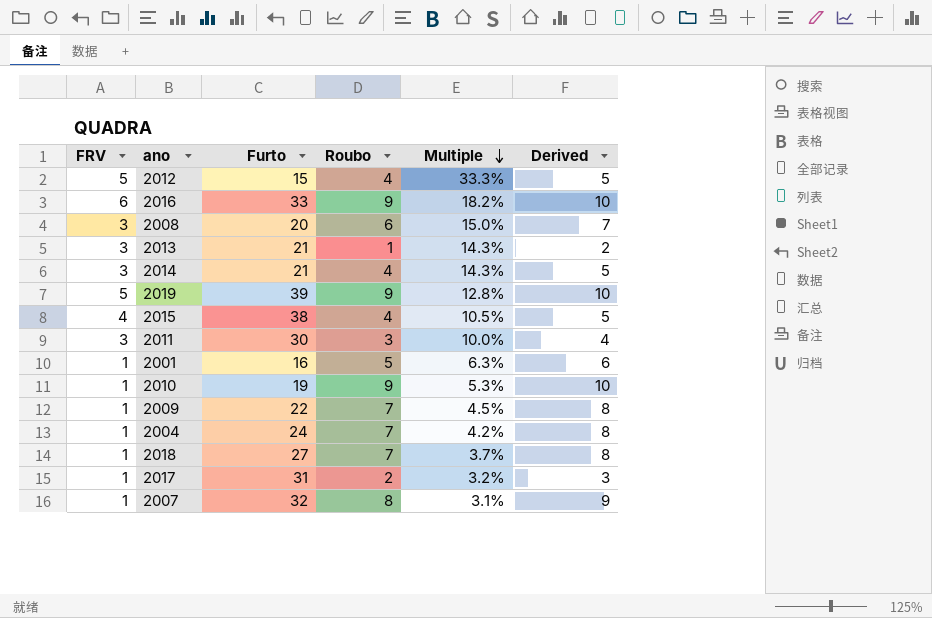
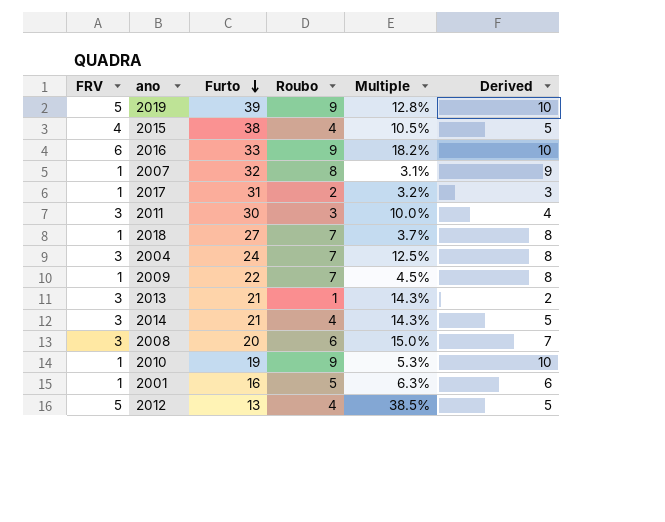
row order: Multiple descending -> Furto descending
2004 | FRV: 1 -> 3
2004 | Multiple: 4.2% -> 12.5%
2012 | Furto: 15 -> 13
2012 | Multiple: 33.3% -> 38.5%

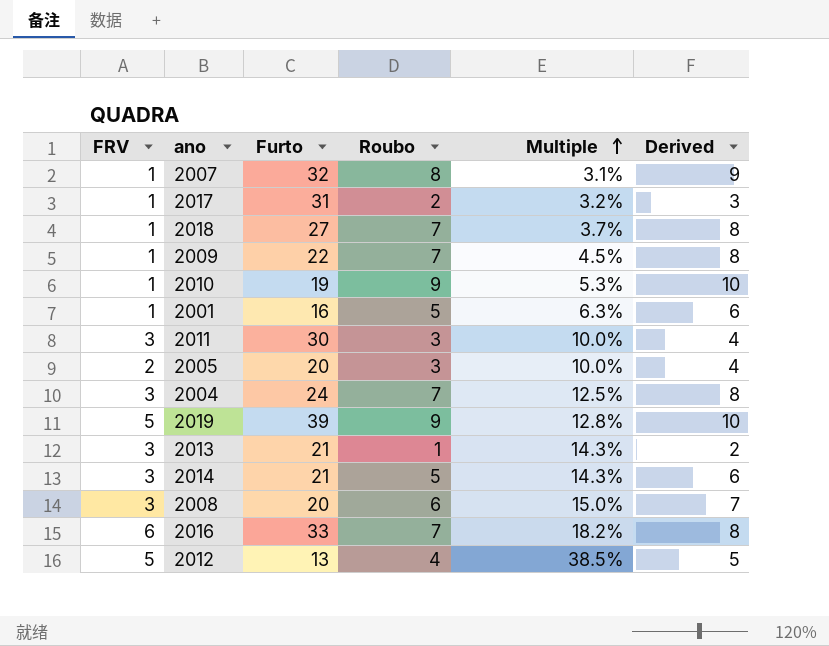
row order: Furto descending -> Multiple ascending
row 2015: 4 | 38 | 4 | 10.5% | 5 -> none
row 2005: none -> 2 | 20 | 3 | 10.0% | 4
2014 | Roubo: 4 -> 5
2014 | Derived: 5 -> 6
2016 | Roubo: 9 -> 7
2016 | Derived: 10 -> 8

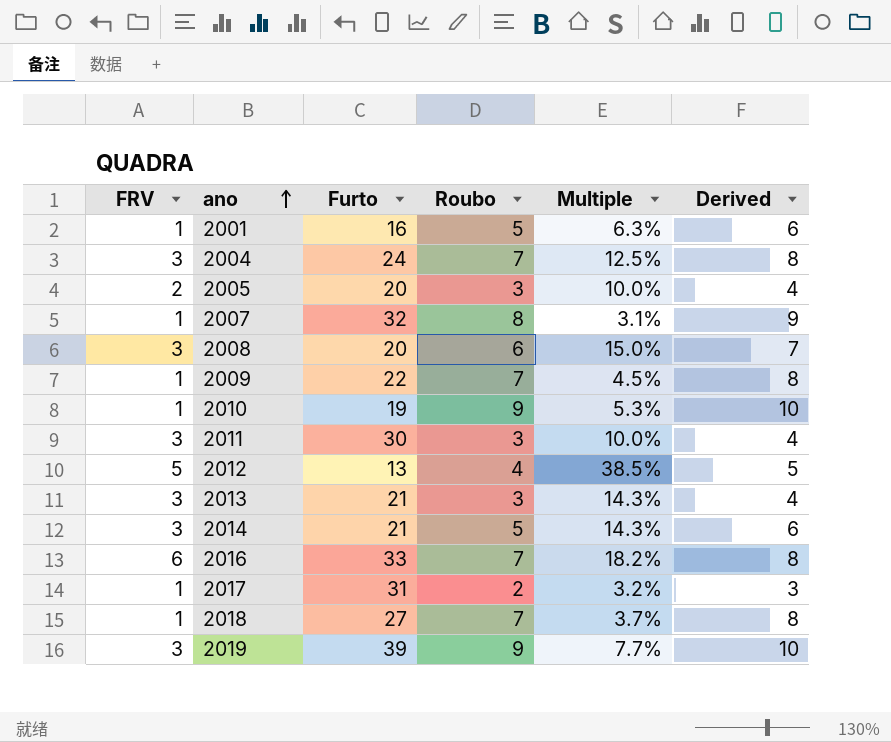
row order: Multiple ascending -> ano ascending
2013 | Roubo: 1 -> 3
2013 | Derived: 2 -> 4
2019 | FRV: 5 -> 3
2019 | Multiple: 12.8% -> 7.7%

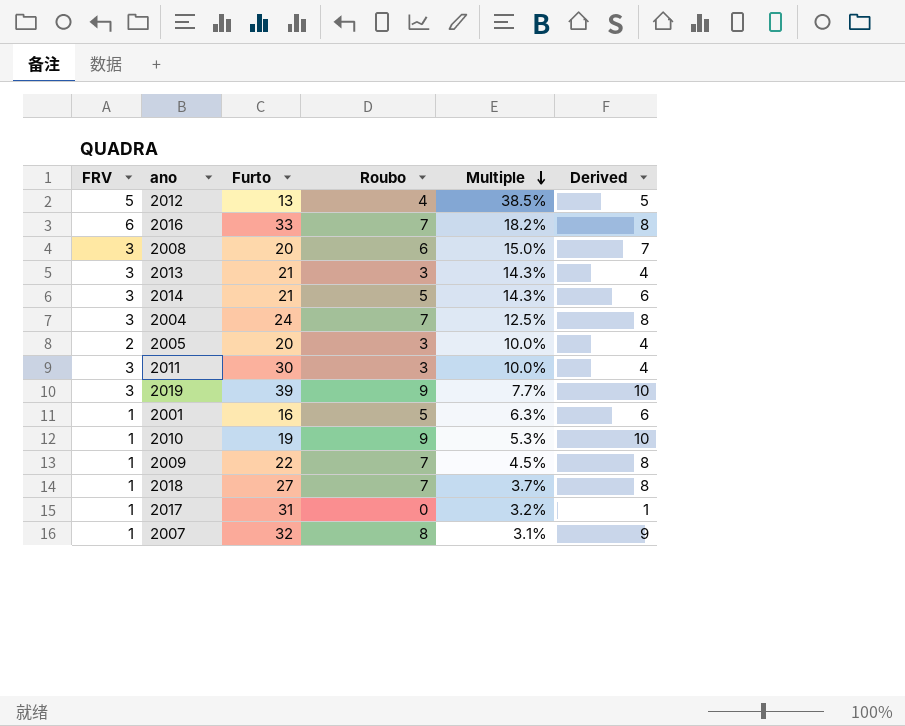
row order: ano ascending -> Multiple descending
2017 | Roubo: 2 -> 0
2017 | Derived: 3 -> 1

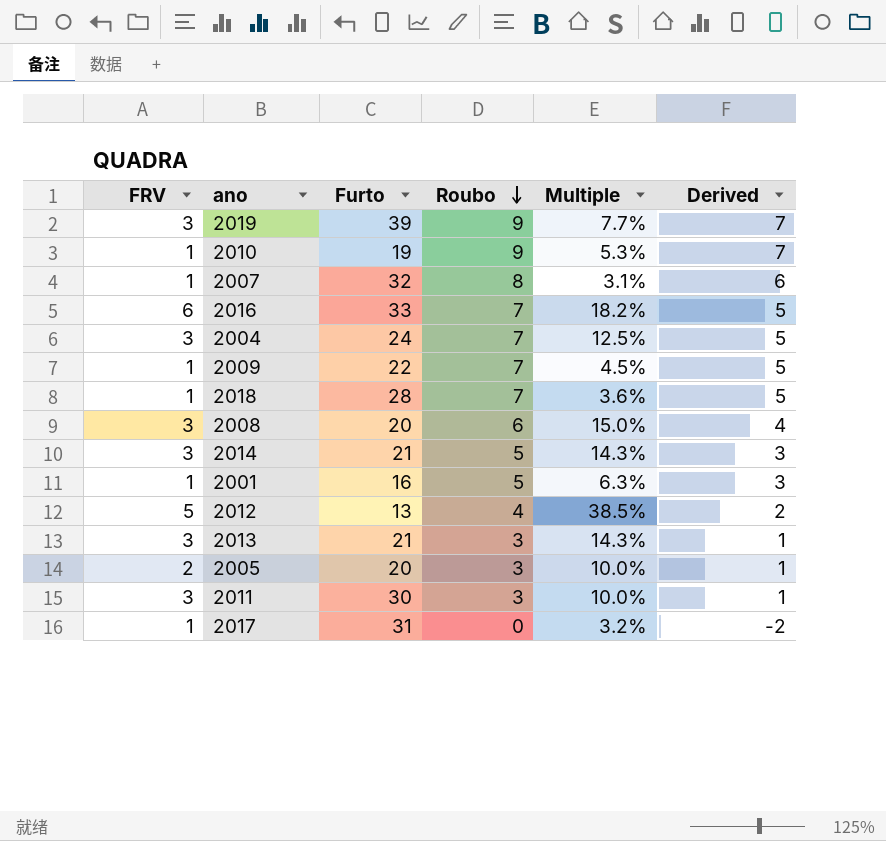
row order: Multiple descending -> Roubo descending
column Derived | formula: [Roubo] + 1 -> [Roubo] - 2
2018 | Furto: 27 -> 28
2018 | Multiple: 3.7% -> 3.6%

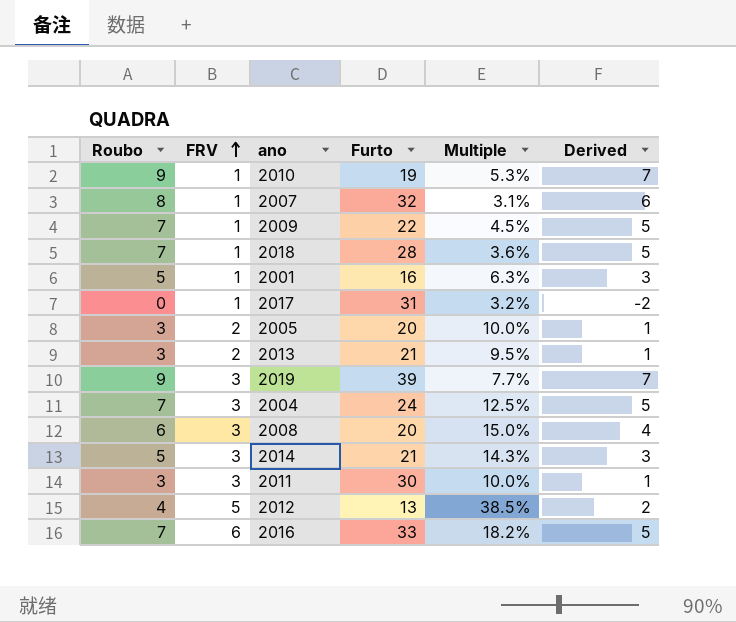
row order: Roubo descending -> FRV ascending
column Roubo | position: 4 -> 1
2013 | FRV: 3 -> 2
2013 | Multiple: 14.3% -> 9.5%

